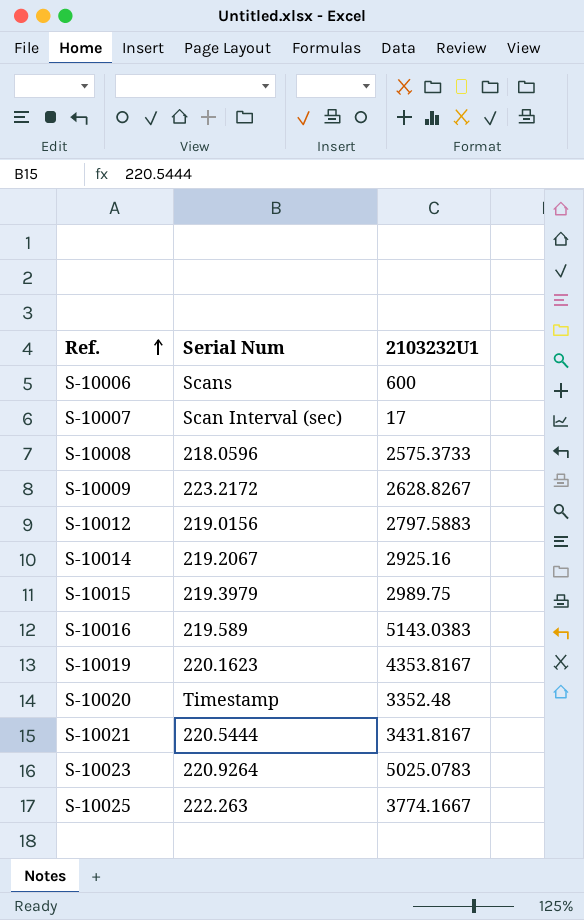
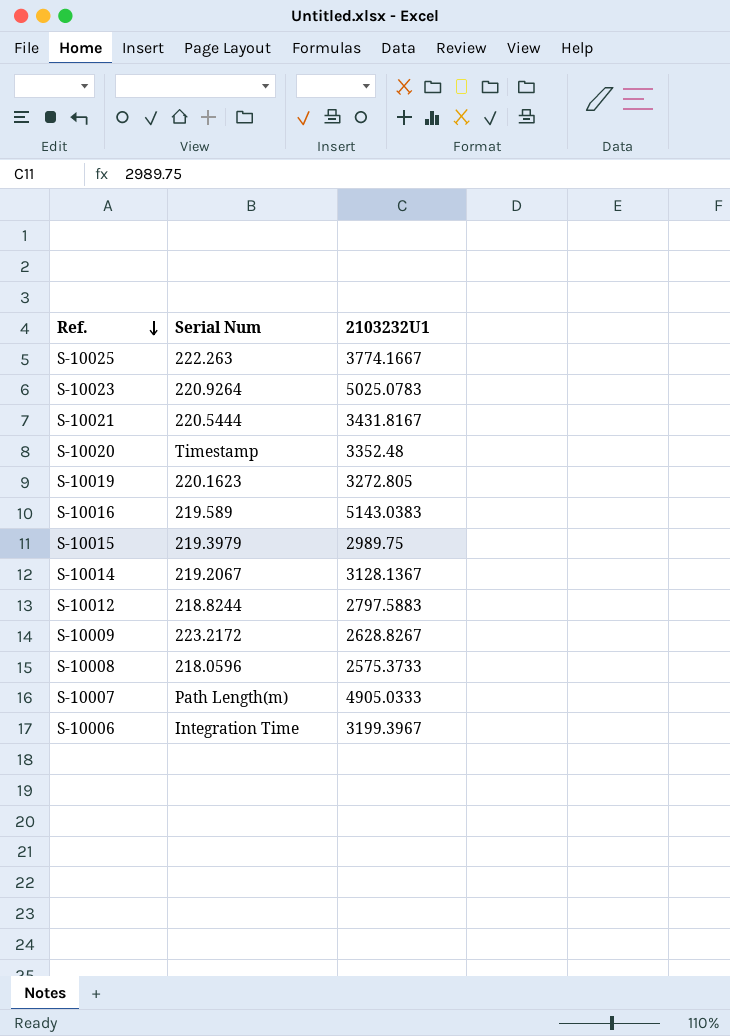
row order: Ref. ascending -> Ref. descending
S-10019 | 2103232U1: 4353.8167 -> 3272.805
S-10014 | 2103232U1: 2925.16 -> 3128.1367
S-10012 | Serial Num: 219.0156 -> 218.8244
S-10007 | Serial Num: Scan Interval (sec) -> Path Length(m)
S-10007 | 2103232U1: 17 -> 4905.0333
S-10006 | Serial Num: Scans -> Integration Time
S-10006 | 2103232U1: 600 -> 3199.3967

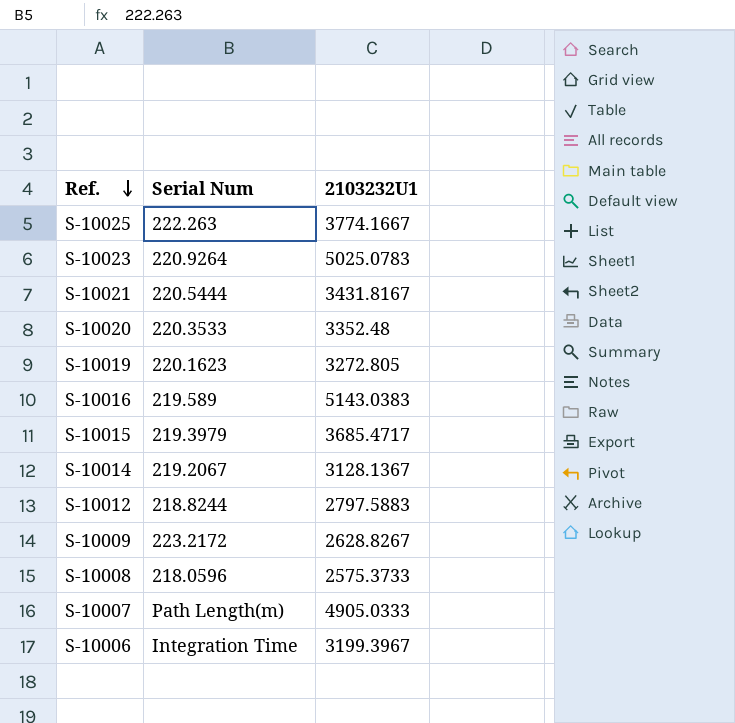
S-10020 | Serial Num: Timestamp -> 220.3533
S-10015 | 2103232U1: 2989.75 -> 3685.4717

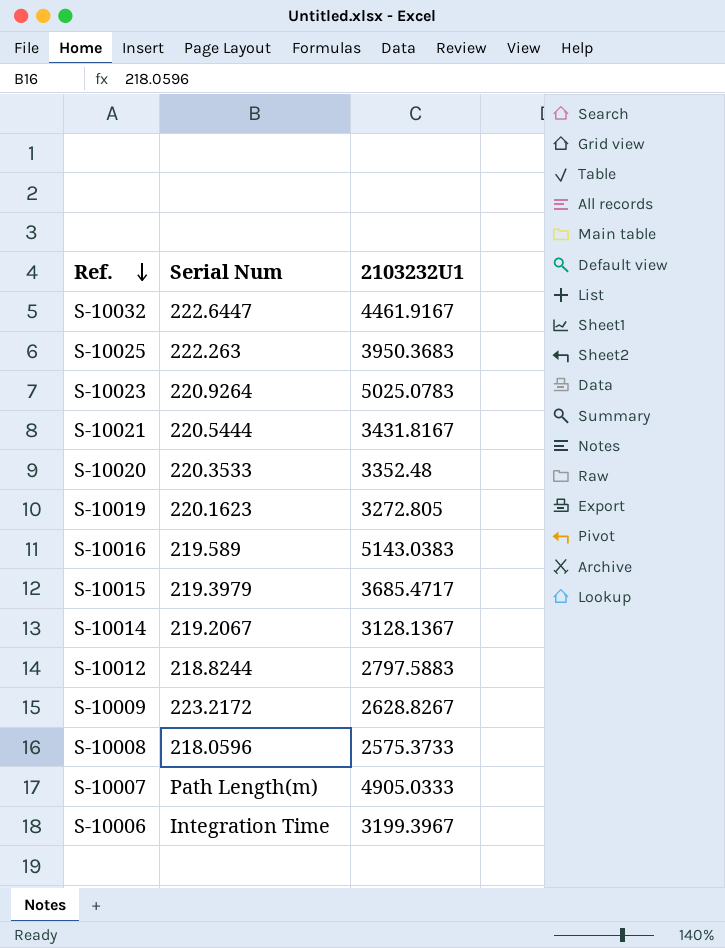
row S-10032: none -> 222.6447 | 4461.9167
S-10025 | 2103232U1: 3774.1667 -> 3950.3683

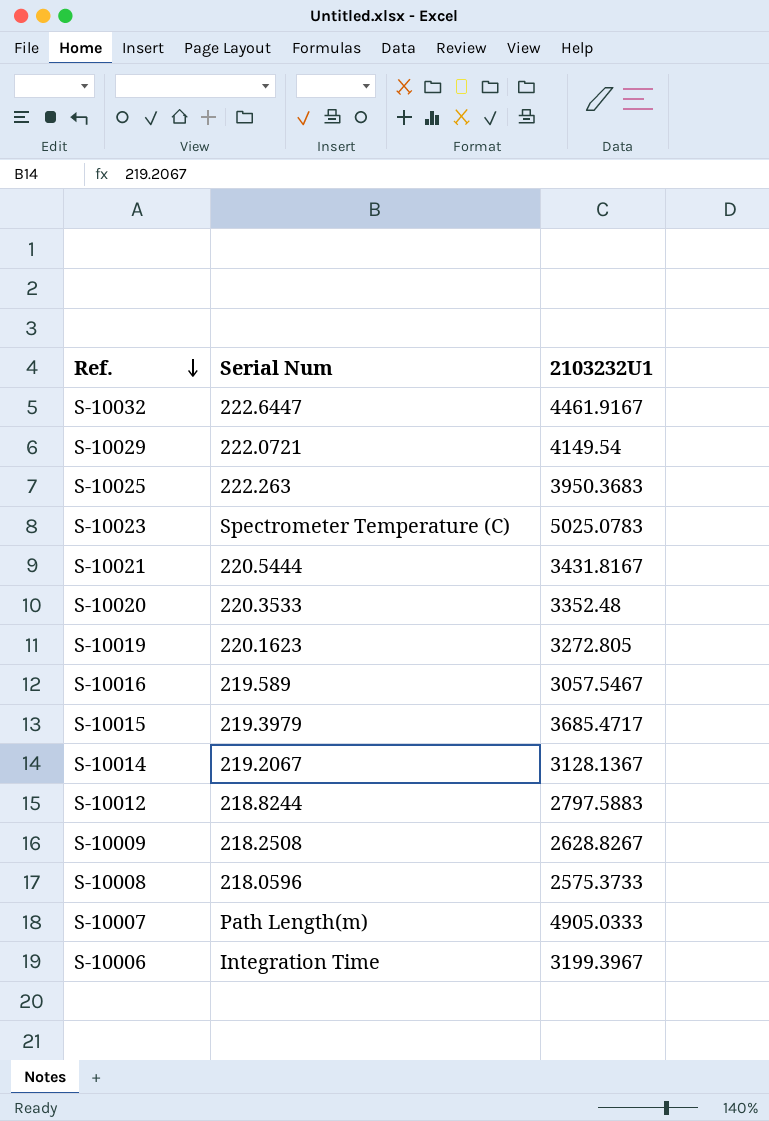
row S-10029: none -> 222.0721 | 4149.54
S-10023 | Serial Num: 220.9264 -> Spectrometer Temperature (C)
S-10016 | 2103232U1: 5143.0383 -> 3057.5467
S-10009 | Serial Num: 223.2172 -> 218.2508

